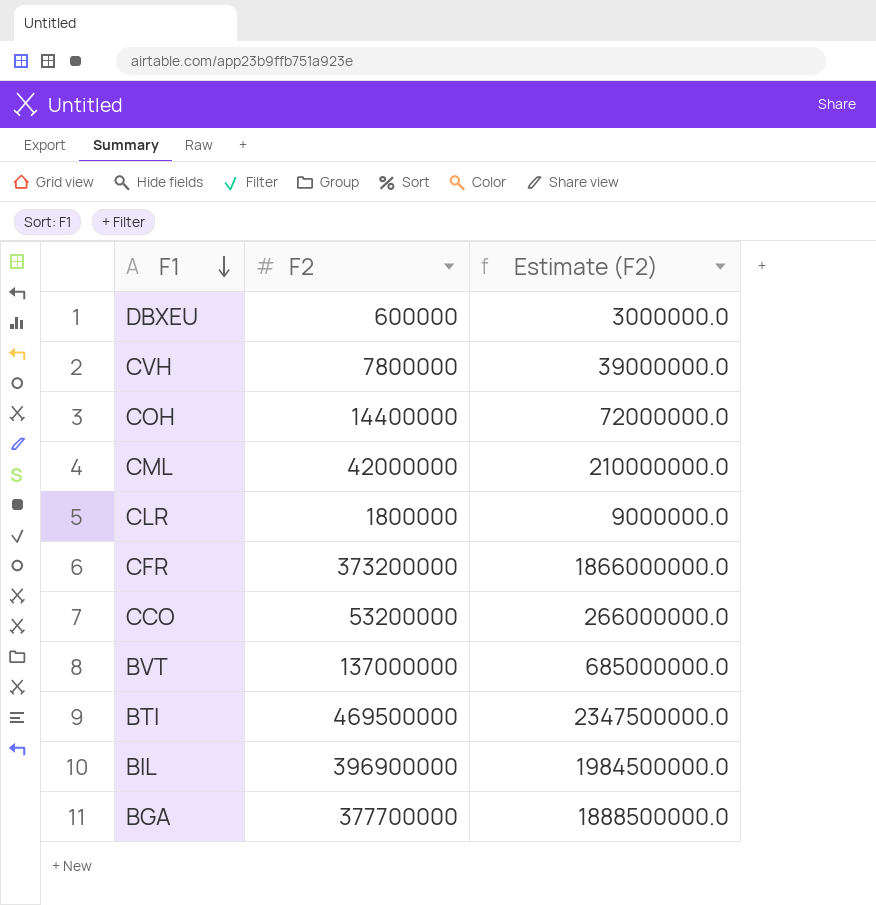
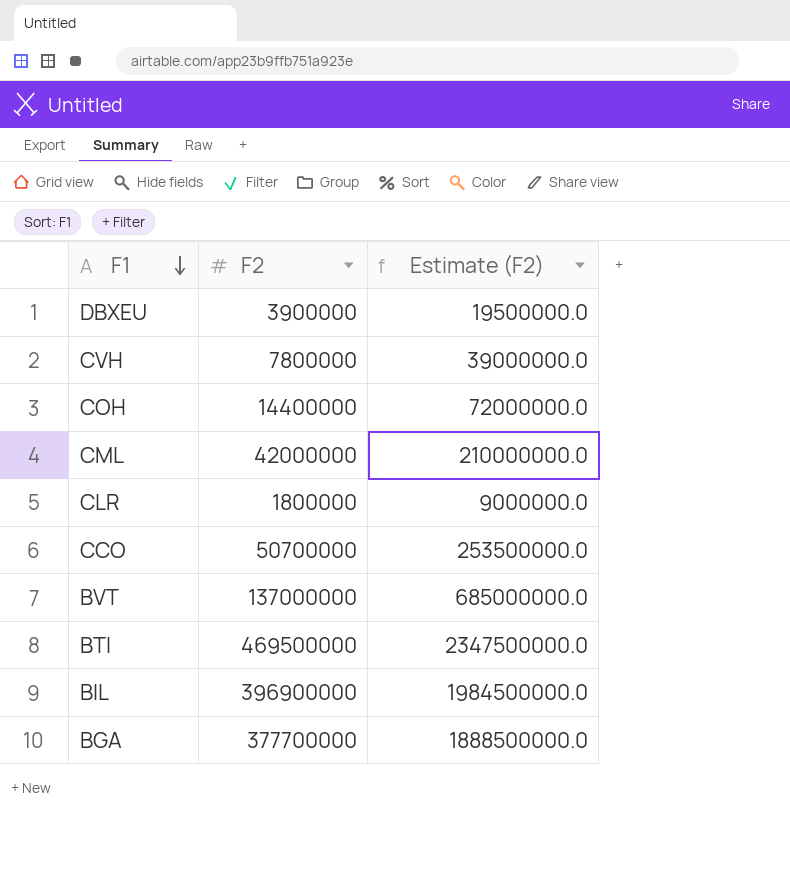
row CFR: 373200000 | 1866000000.0 -> none
DBXEU | F2: 600000 -> 3900000
DBXEU | Estimate (F2): 3000000.0 -> 19500000.0
CCO | F2: 53200000 -> 50700000
CCO | Estimate (F2): 266000000.0 -> 253500000.0

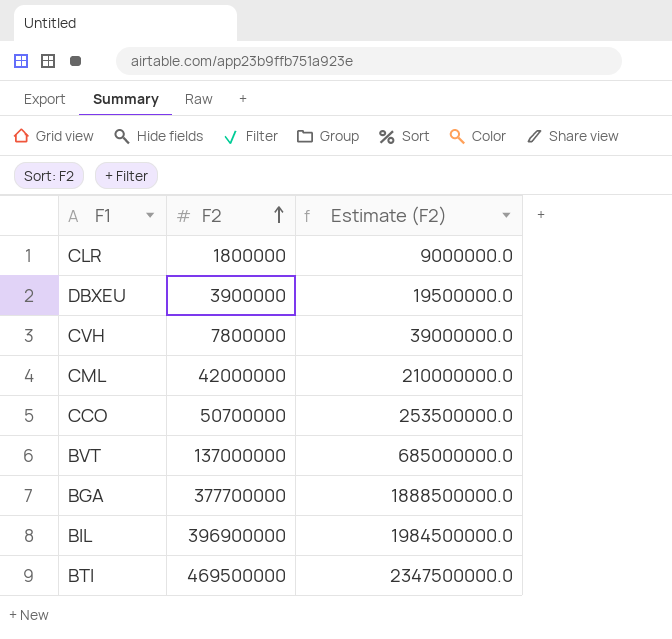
row order: F1 descending -> F2 ascending
row COH: 14400000 | 72000000.0 -> none

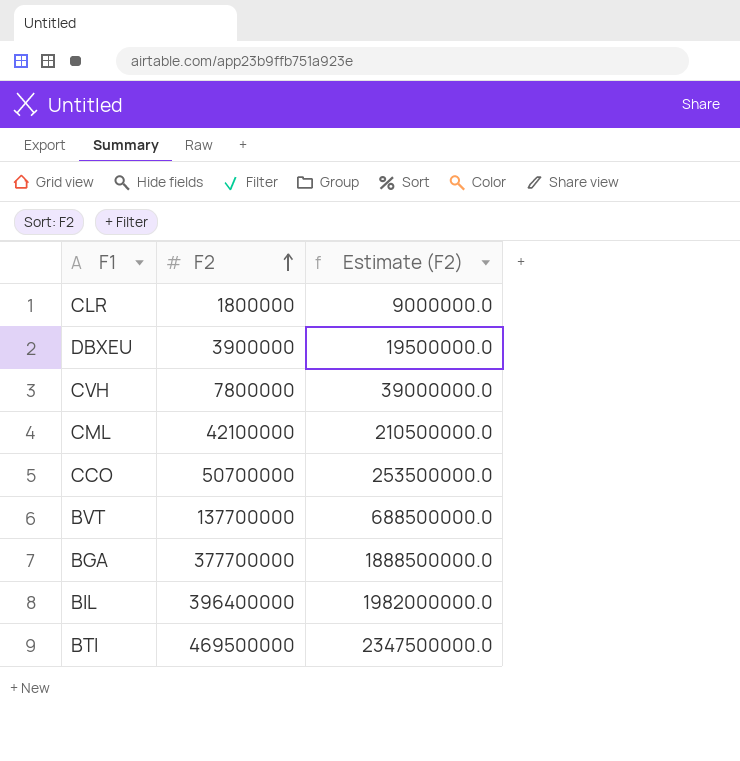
CML | F2: 42000000 -> 42100000
CML | Estimate (F2): 210000000.0 -> 210500000.0
BVT | F2: 137000000 -> 137700000
BVT | Estimate (F2): 685000000.0 -> 688500000.0
BIL | F2: 396900000 -> 396400000
BIL | Estimate (F2): 1984500000.0 -> 1982000000.0

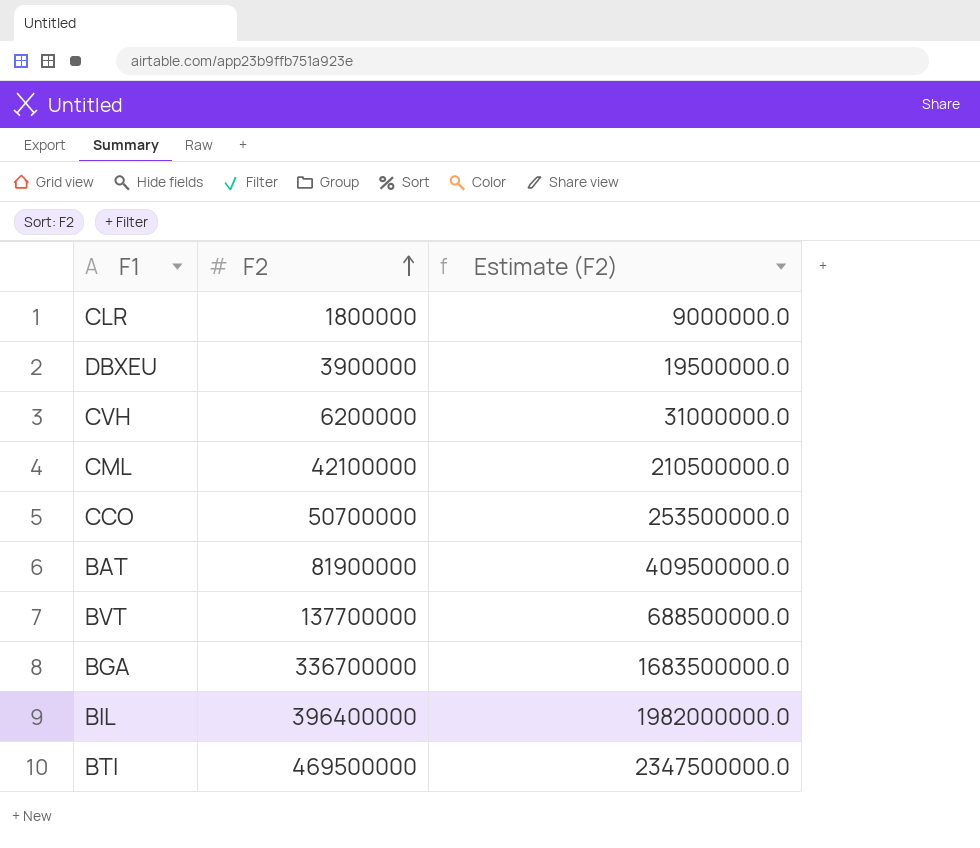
CVH | F2: 7800000 -> 6200000
CVH | Estimate (F2): 39000000.0 -> 31000000.0
row BAT: none -> 81900000 | 409500000.0
BGA | F2: 377700000 -> 336700000
BGA | Estimate (F2): 1888500000.0 -> 1683500000.0

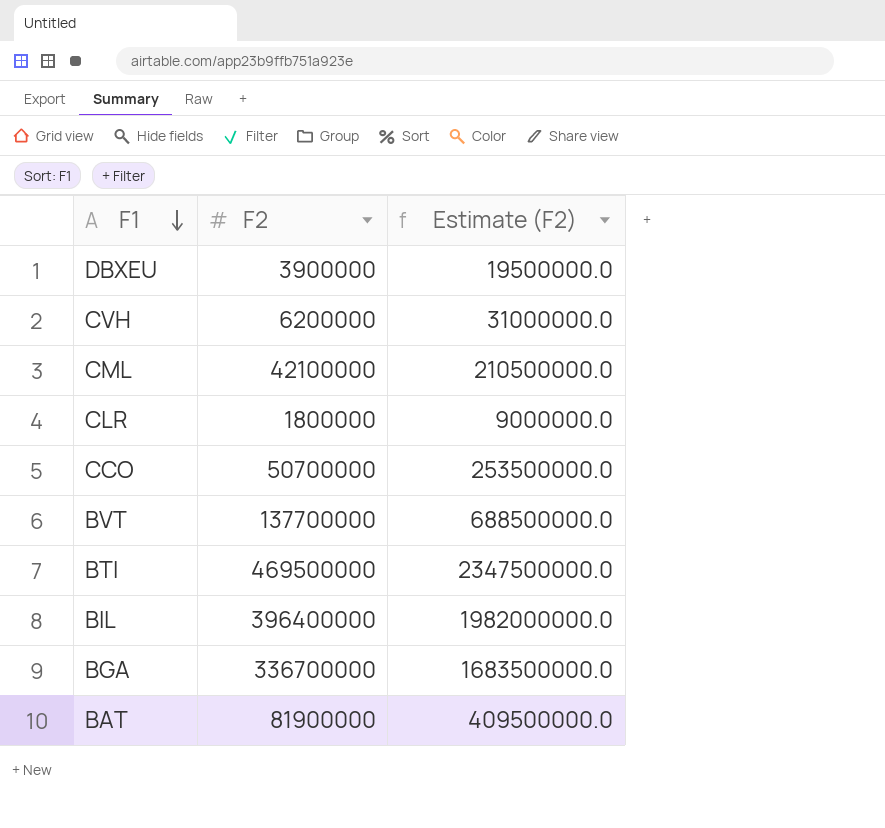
row order: F2 ascending -> F1 descending

